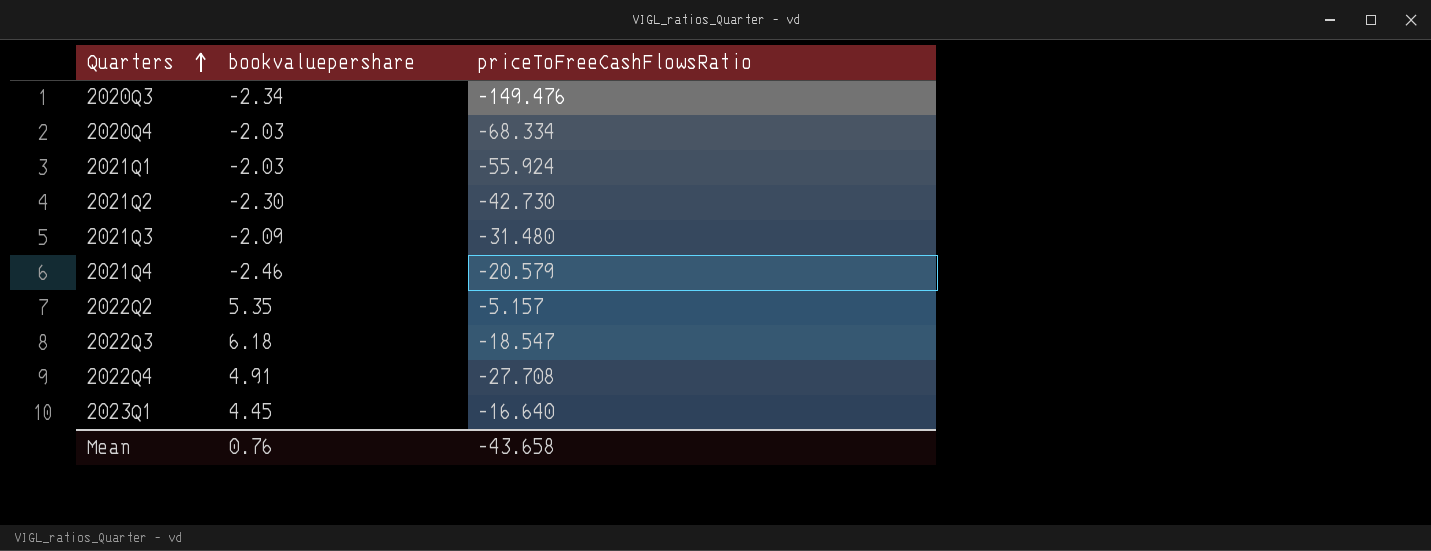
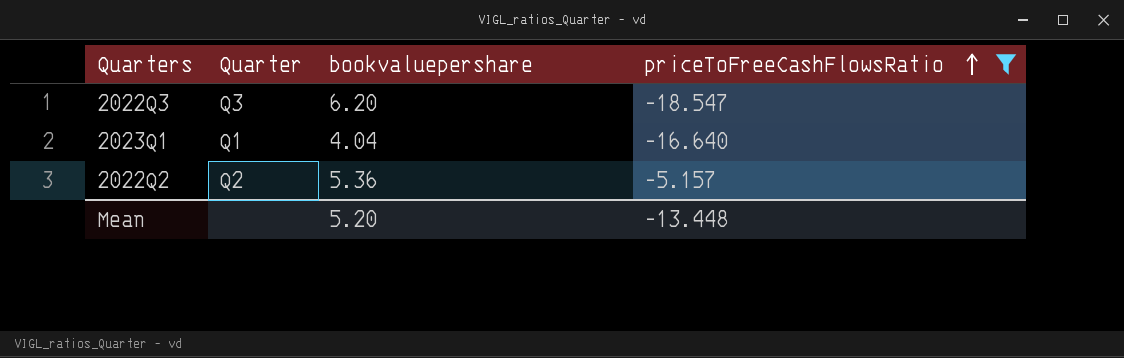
filter: none -> priceToFreeCashFlowsRatio >= -18.547
row order: Quarters ascending -> priceToFreeCashFlowsRatio ascending
column Quarter | position: none -> 2
2022Q3 | bookvaluepershare: 6.18 -> 6.20
2023Q1 | bookvaluepershare: 4.45 -> 4.04
2022Q2 | bookvaluepershare: 5.35 -> 5.36
Mean | bookvaluepershare: 0.76 -> 5.20
Mean | priceToFreeCashFlowsRatio: -43.658 -> -13.448

